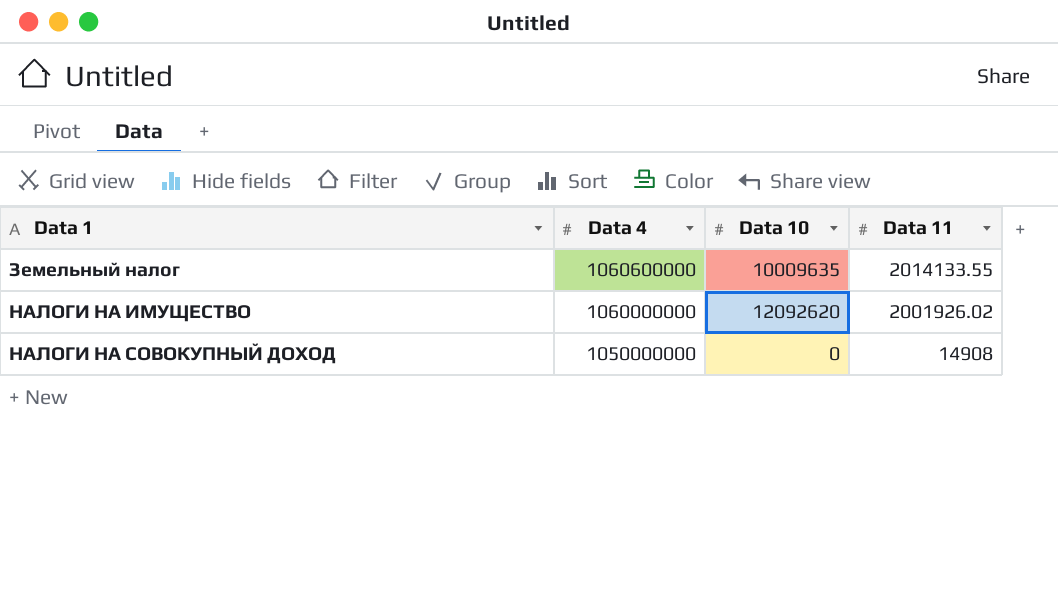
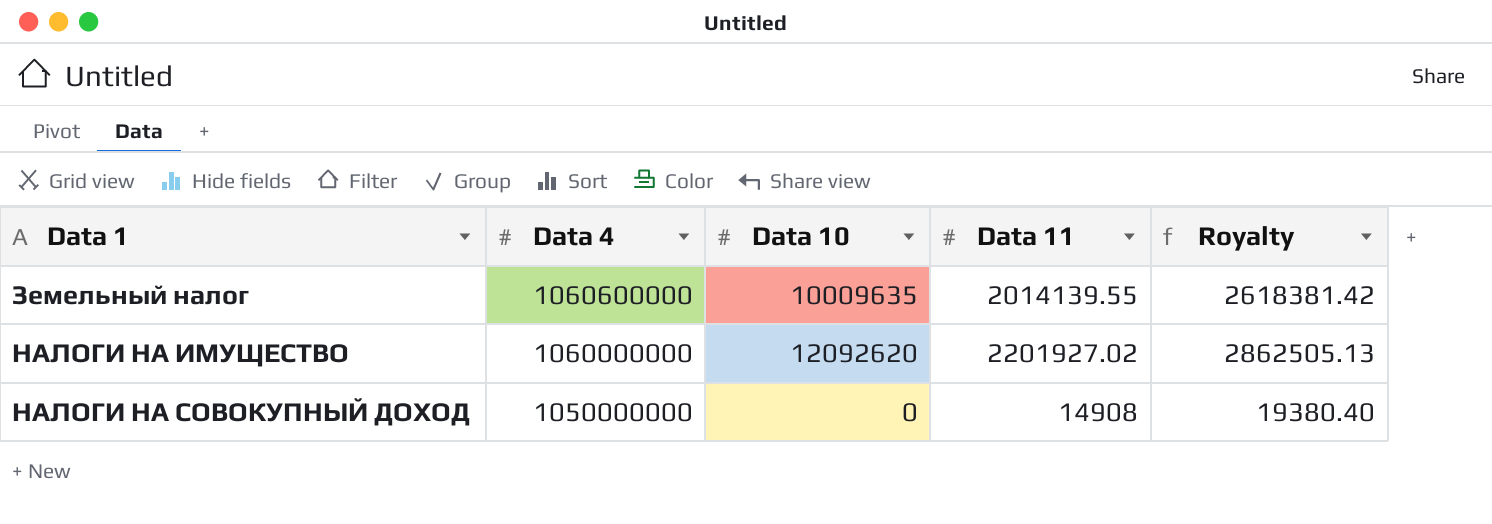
column Royalty | formula: none -> [Data 11] * 1.3
Земельный налог | Data 11: 2014133.55 -> 2014139.55
НАЛОГИ НА ИМУЩЕСТВО | Data 11: 2001926.02 -> 2201927.02

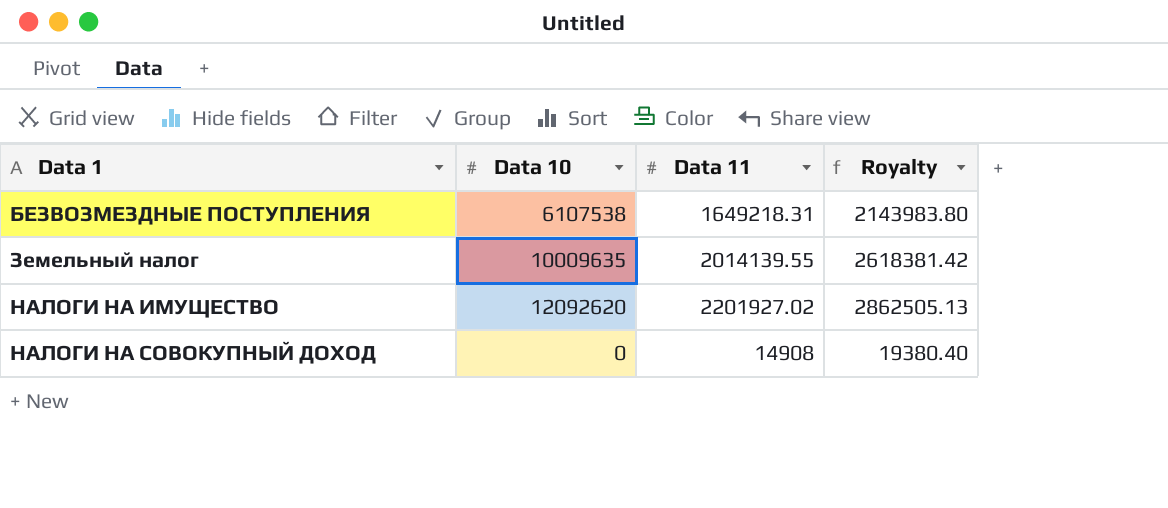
column Data 4 | position: 2 -> none
row БЕЗВОЗМЕЗДНЫЕ ПОСТУПЛЕНИЯ: none -> 6107538 | 1649218.31 | 2143983.80

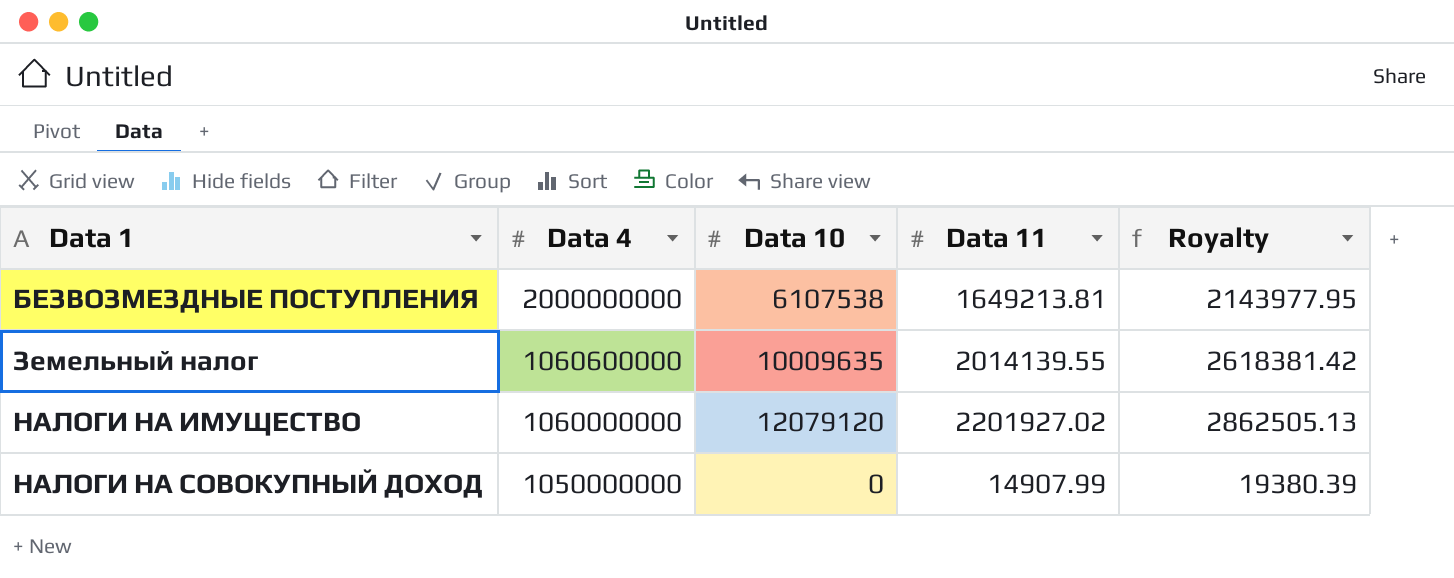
column Data 4 | position: none -> 2
БЕЗВОЗМЕЗДНЫЕ ПОСТУПЛЕНИЯ | Data 11: 1649218.31 -> 1649213.81
БЕЗВОЗМЕЗДНЫЕ ПОСТУПЛЕНИЯ | Royalty: 2143983.80 -> 2143977.95
НАЛОГИ НА ИМУЩЕСТВО | Data 10: 12092620 -> 12079120
НАЛОГИ НА СОВОКУПНЫЙ ДОХОД | Data 11: 14908 -> 14907.99
НАЛОГИ НА СОВОКУПНЫЙ ДОХОД | Royalty: 19380.40 -> 19380.39

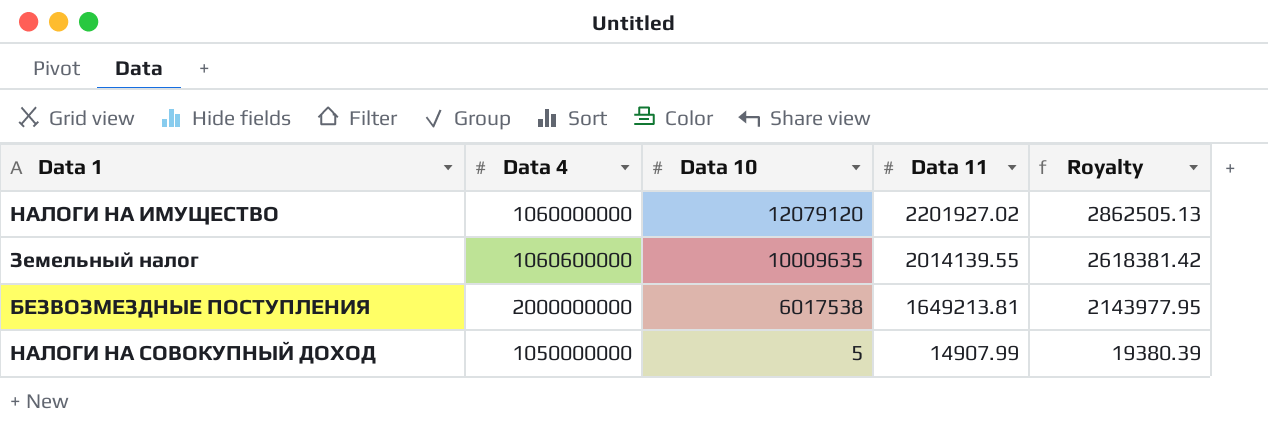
row order: Data 1 ascending -> Data 10 descending
БЕЗВОЗМЕЗДНЫЕ ПОСТУПЛЕНИЯ | Data 10: 6107538 -> 6017538
НАЛОГИ НА СОВОКУПНЫЙ ДОХОД | Data 10: 0 -> 5

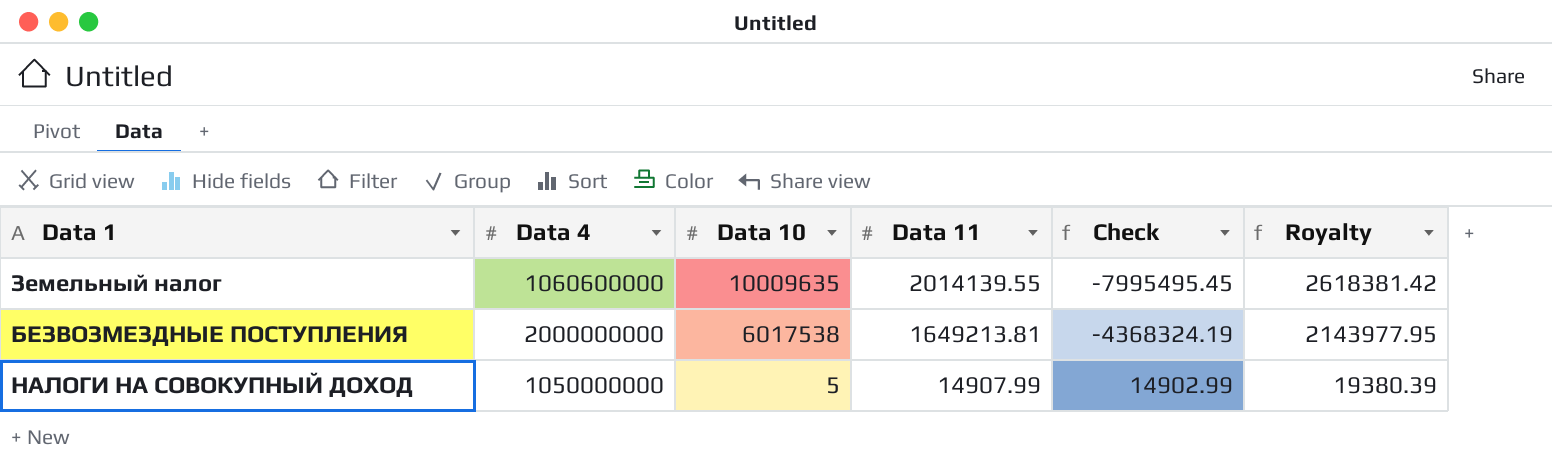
column Check | formula: none -> [Data 11] - [Data 10]
row НАЛОГИ НА ИМУЩЕСТВО: 1060000000 | 12079120 | 2201927.02 | 2862505.13 -> none

